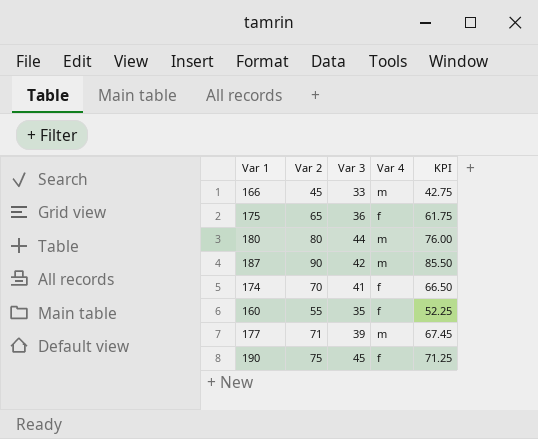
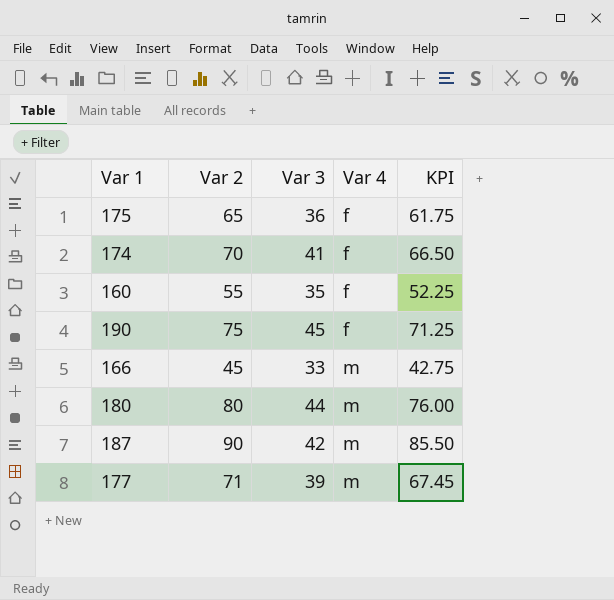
row order: none -> Var 4 ascending

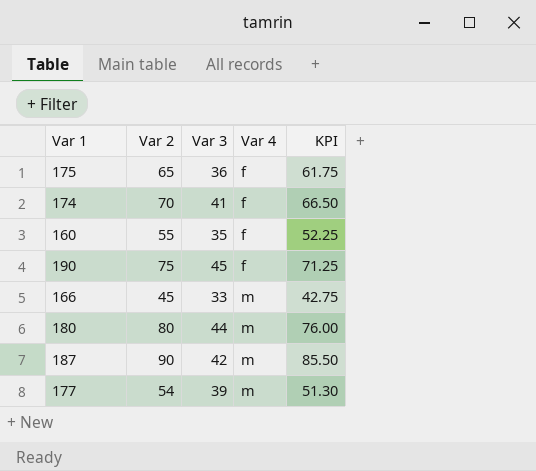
177 | Var 2: 71 -> 54
177 | KPI: 67.45 -> 51.30

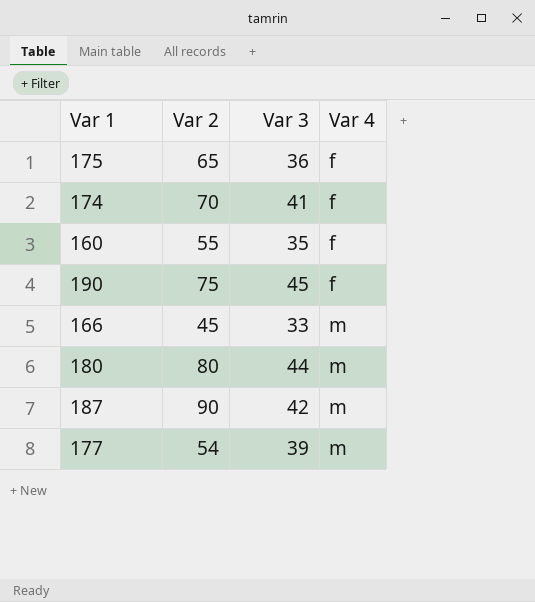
column KPI | formula: [Var 2] * 0.95 -> none

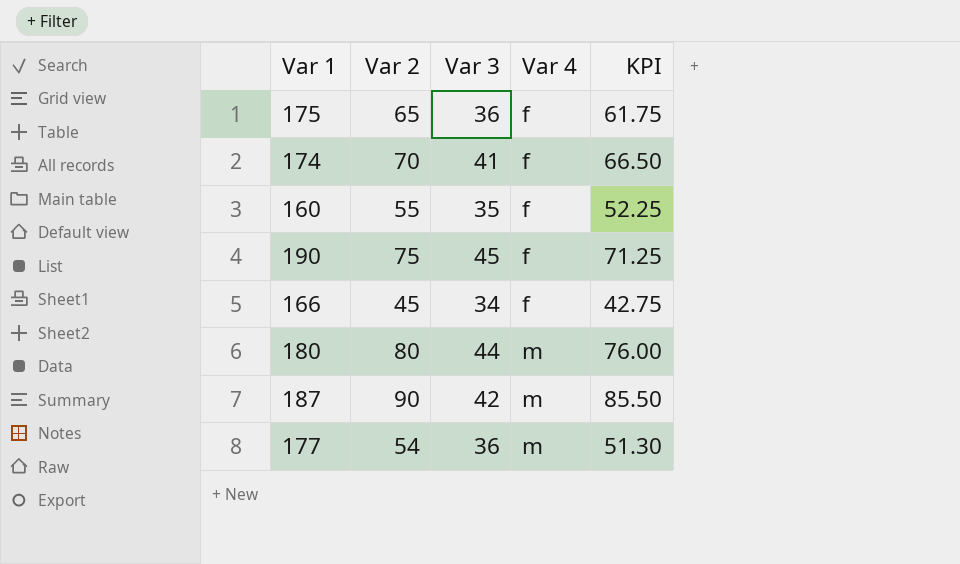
column KPI | formula: none -> [Var 2] * 0.95
166 | Var 3: 33 -> 34
166 | Var 4: m -> f
177 | Var 3: 39 -> 36

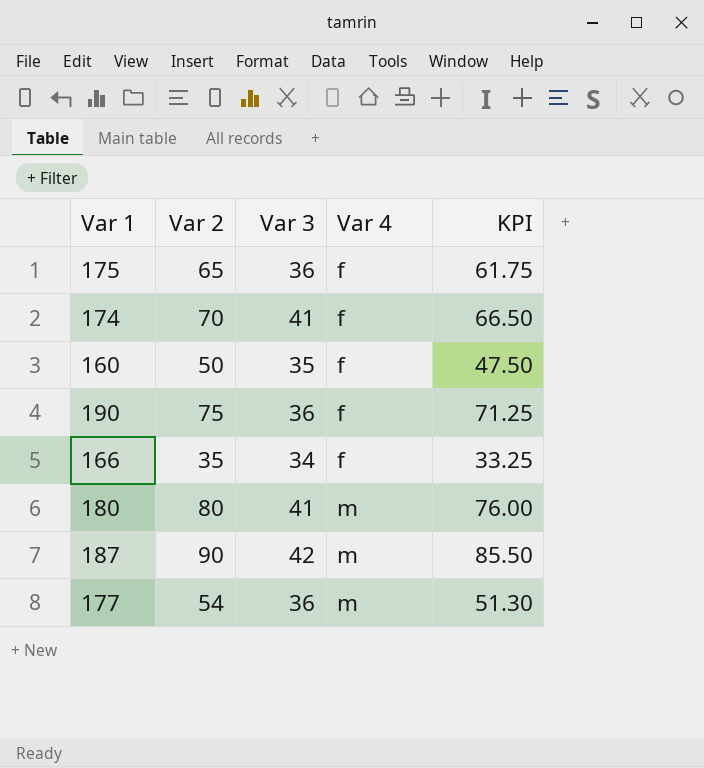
160 | Var 2: 55 -> 50
160 | KPI: 52.25 -> 47.50
190 | Var 3: 45 -> 36
166 | Var 2: 45 -> 35
166 | KPI: 42.75 -> 33.25
180 | Var 3: 44 -> 41

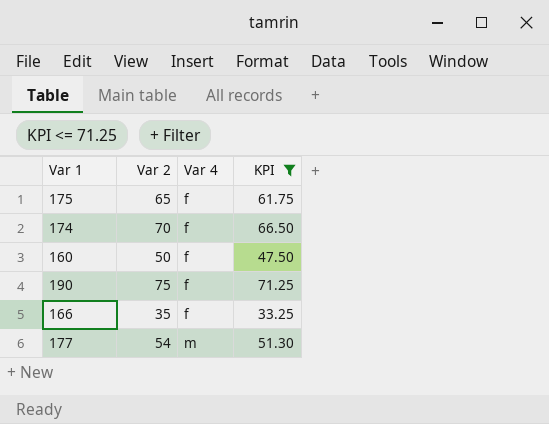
filter: none -> KPI <= 71.25
column Var 3 | position: 3 -> none

